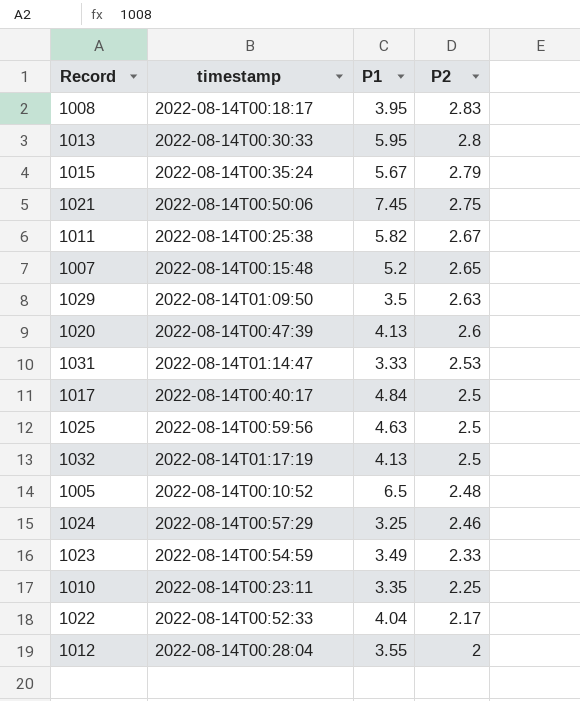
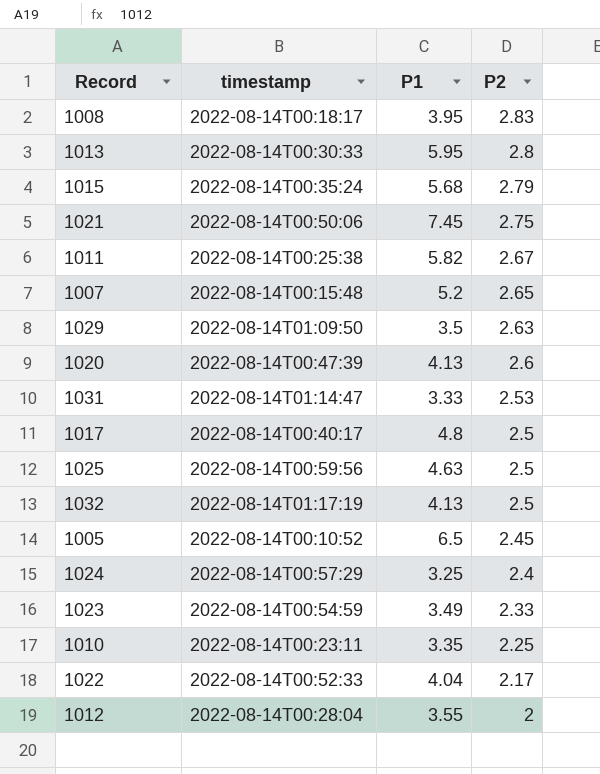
1015 | P1: 5.67 -> 5.68
1017 | P1: 4.84 -> 4.8
1005 | P2: 2.48 -> 2.45
1024 | P2: 2.46 -> 2.4

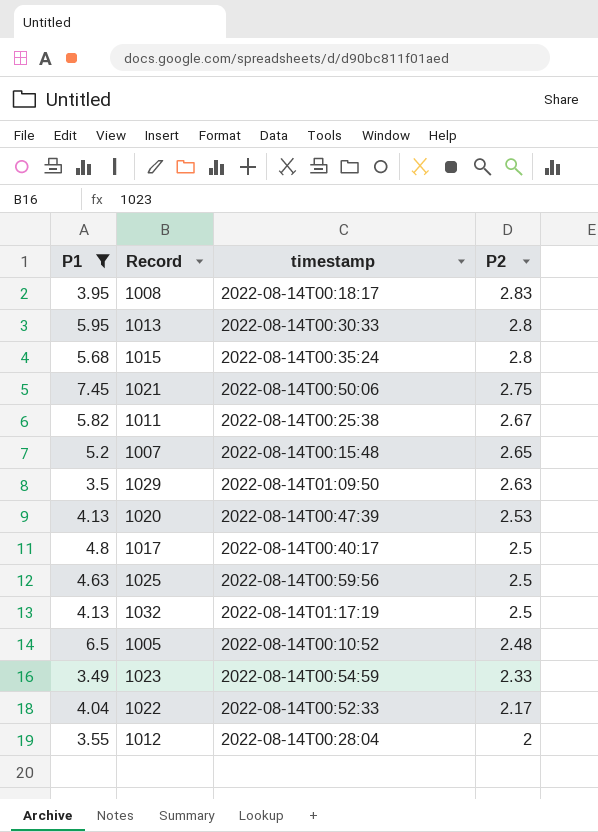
filter: none -> P1 >= 3.49
column P1 | position: 3 -> 1
1015 | P2: 2.79 -> 2.8
1020 | P2: 2.6 -> 2.53
1005 | P2: 2.45 -> 2.48

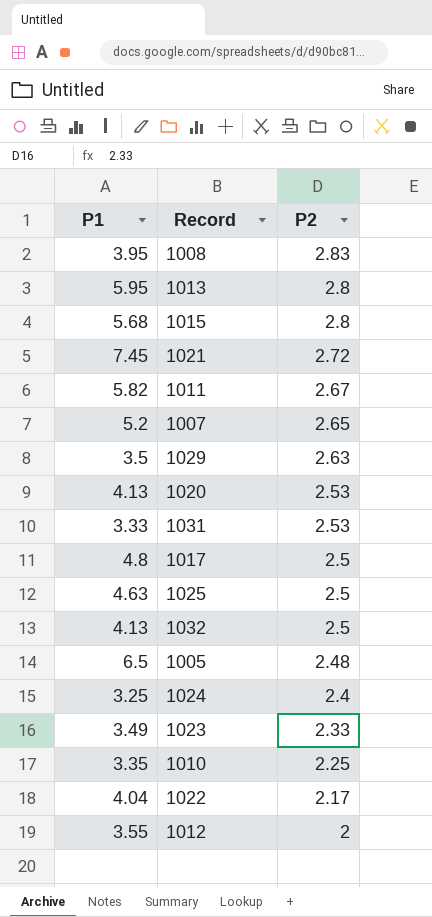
filter: P1 >= 3.49 -> none
column timestamp | position: 3 -> none
1021 | P2: 2.75 -> 2.72

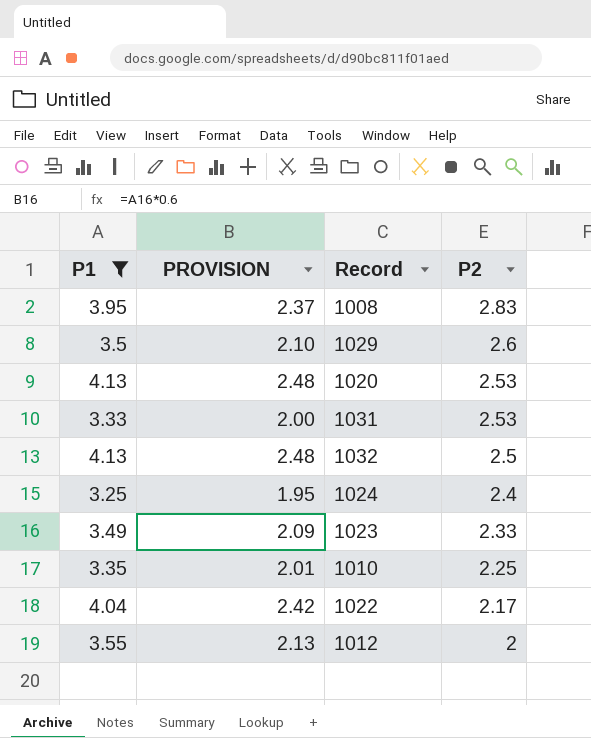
filter: none -> P1 <= 4.13
column PROVISION | formula: none -> [P1] * 0.6
1029 | P2: 2.63 -> 2.6

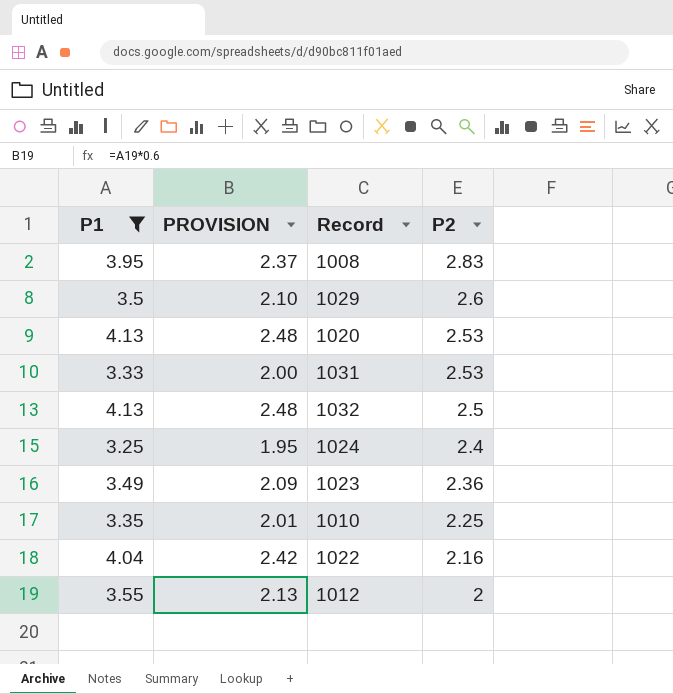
1023 | P2: 2.33 -> 2.36
1022 | P2: 2.17 -> 2.16

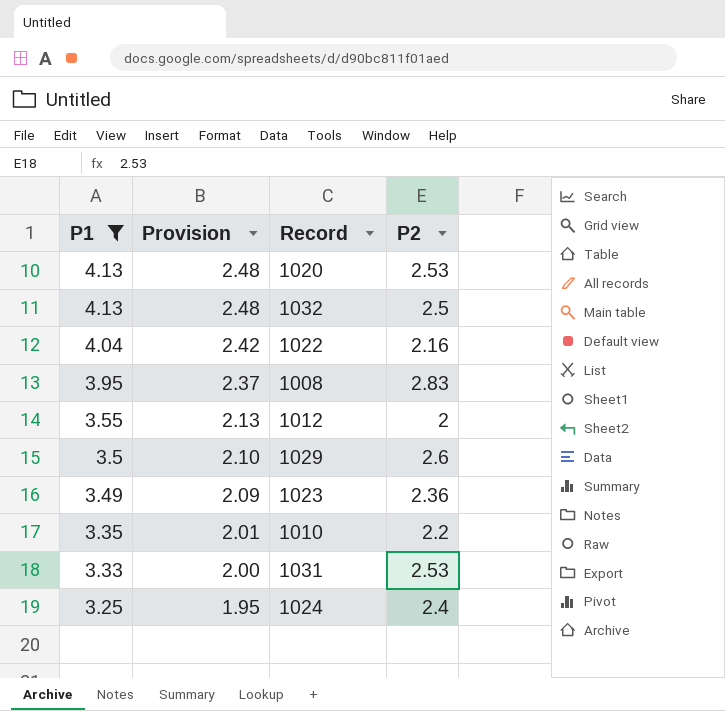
row order: P2 descending -> P1 descending
column name: PROVISION -> Provision
1010 | P2: 2.25 -> 2.2

